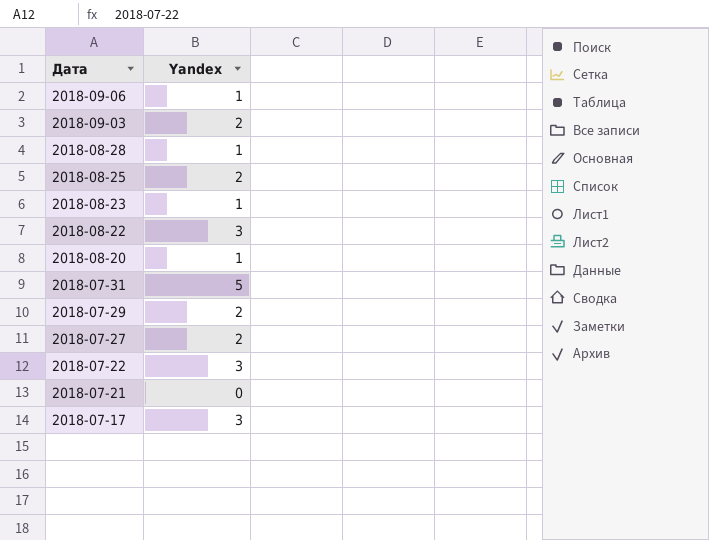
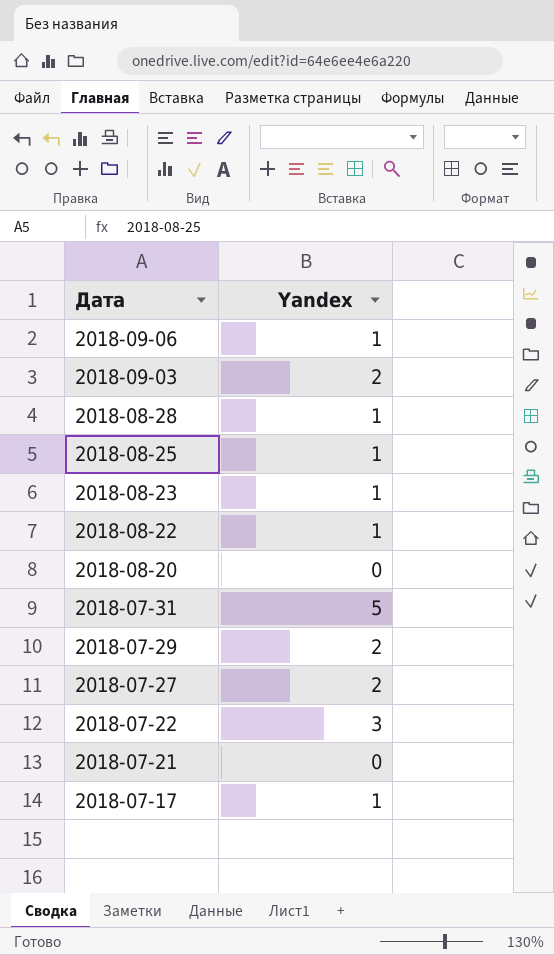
2018-08-25 | Yandex: 2 -> 1
2018-08-22 | Yandex: 3 -> 1
2018-08-20 | Yandex: 1 -> 0
2018-07-17 | Yandex: 3 -> 1

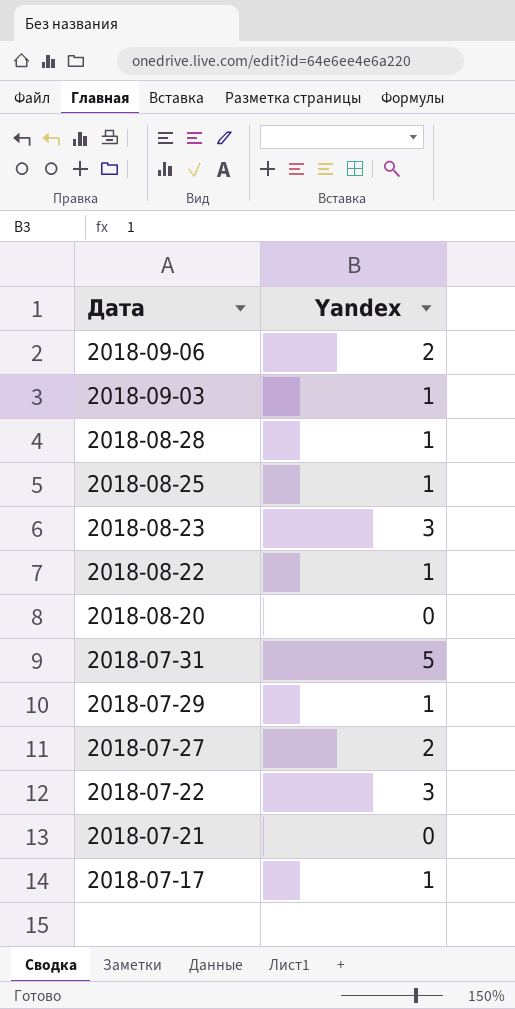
2018-09-06 | Yandex: 1 -> 2
2018-09-03 | Yandex: 2 -> 1
2018-08-23 | Yandex: 1 -> 3
2018-07-29 | Yandex: 2 -> 1

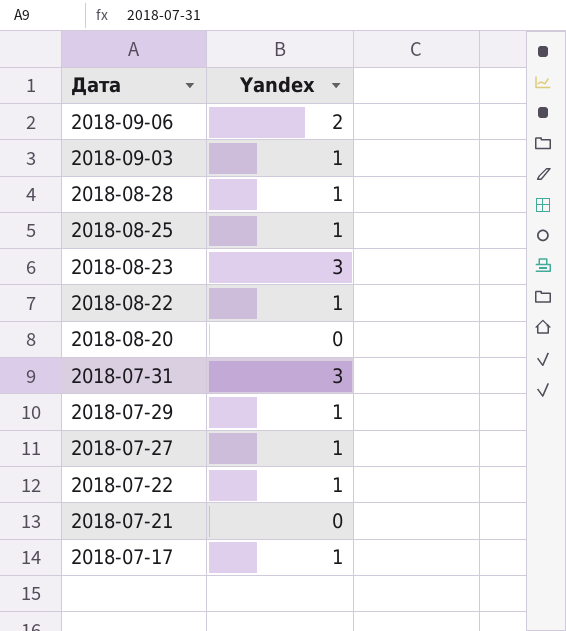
2018-07-31 | Yandex: 5 -> 3
2018-07-27 | Yandex: 2 -> 1
2018-07-22 | Yandex: 3 -> 1

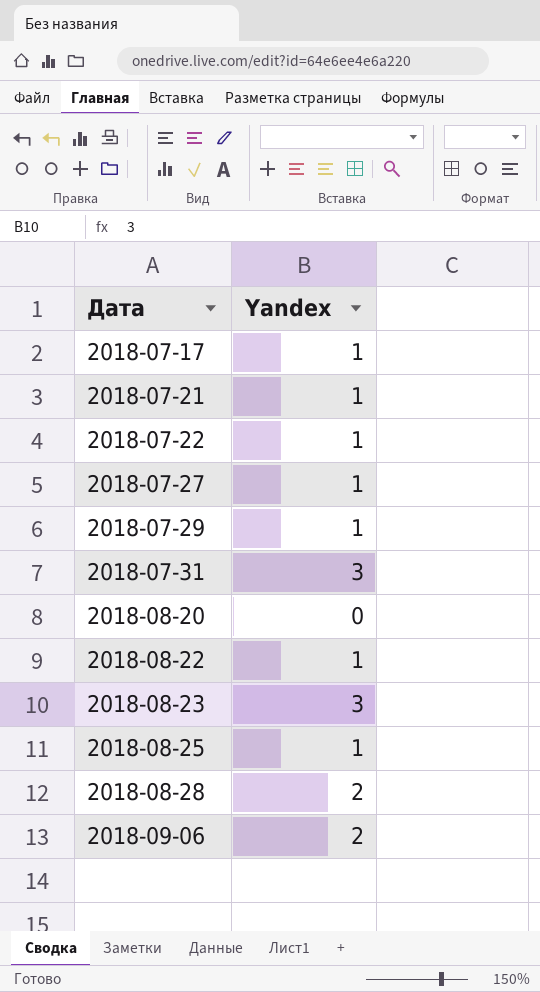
row order: Дата descending -> Дата ascending
row 2018-09-03: 1 -> none
2018-07-21 | Yandex: 0 -> 1
2018-08-28 | Yandex: 1 -> 2

